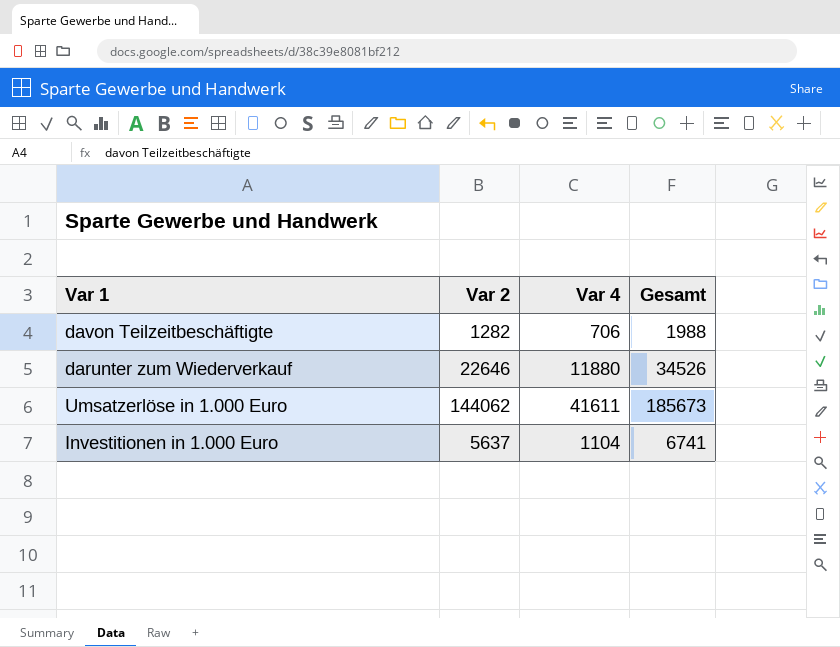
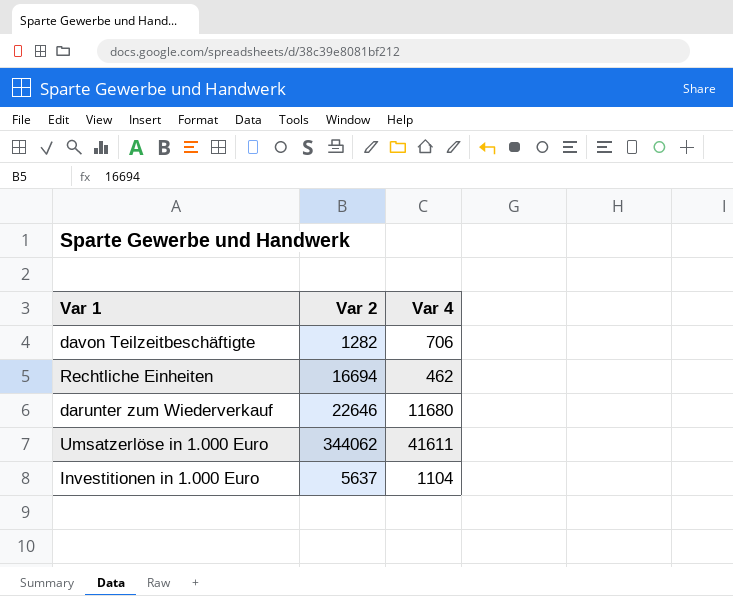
column Gesamt | formula: [Var 2] + [Var 4] -> none
row Rechtliche Einheiten: none -> 16694 | 462
darunter zum Wiederverkauf | Var 4: 11880 -> 11680
Umsatzerlöse in 1.000 Euro | Var 2: 144062 -> 344062

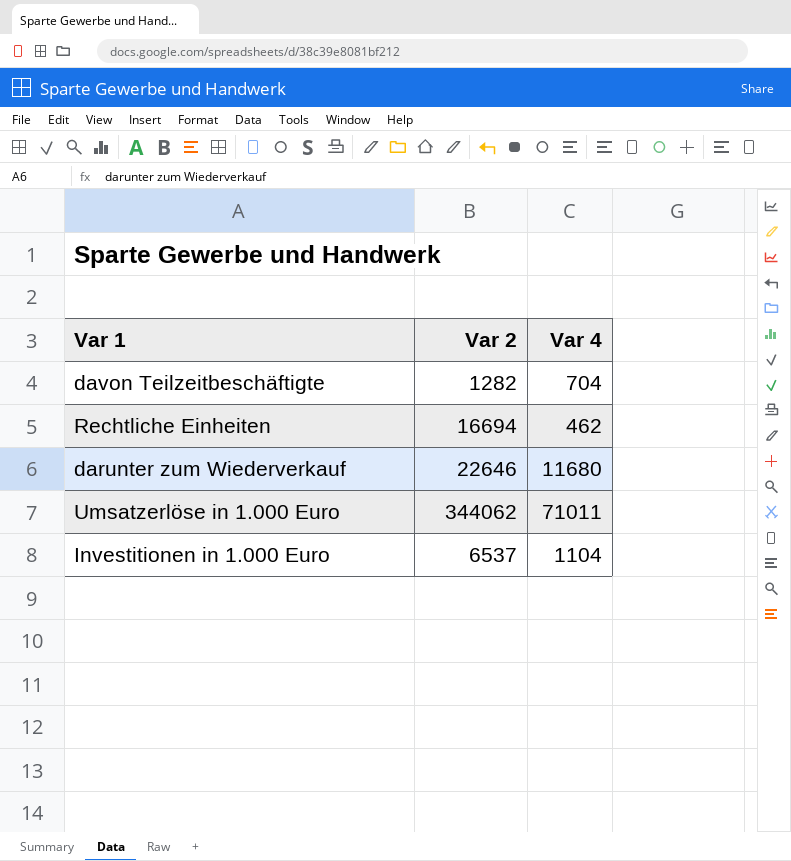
davon Teilzeitbeschäftigte | Var 4: 706 -> 704
Umsatzerlöse in 1.000 Euro | Var 4: 41611 -> 71011
Investitionen in 1.000 Euro | Var 2: 5637 -> 6537

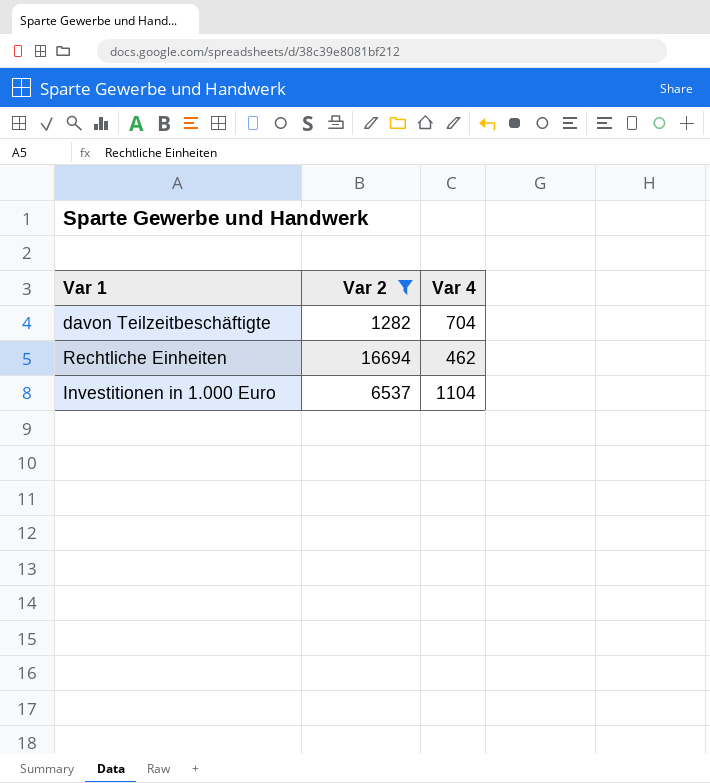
filter: none -> Var 2 <= 16694

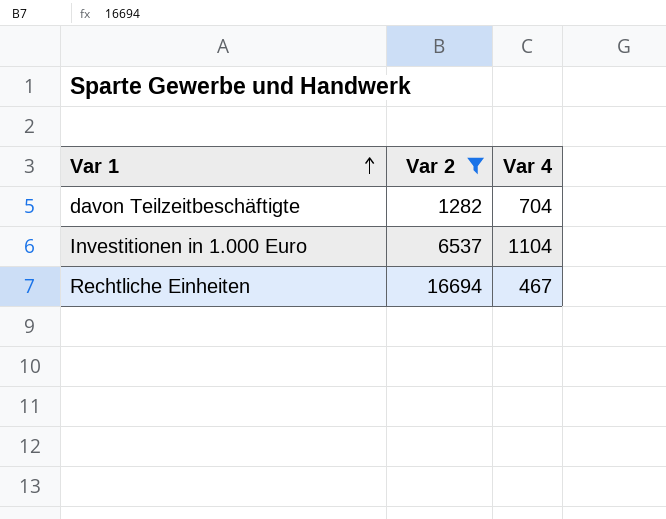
row order: none -> Var 1 ascending
Rechtliche Einheiten | Var 4: 462 -> 467

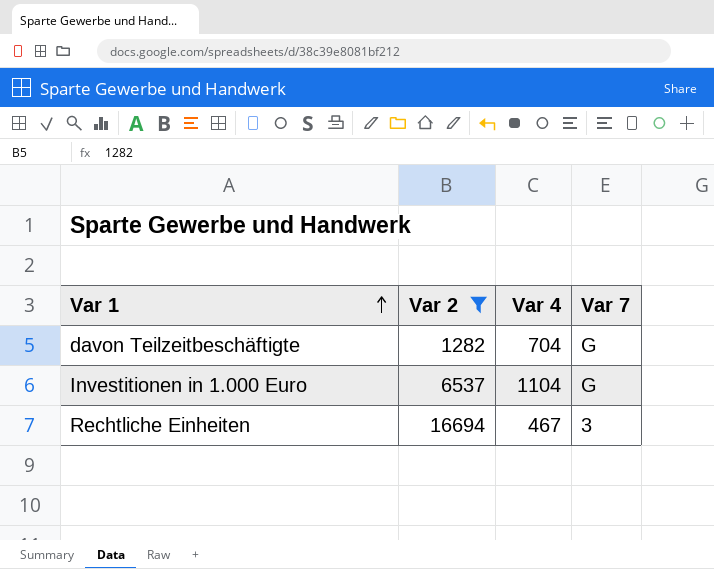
column Var 7 | position: none -> 4

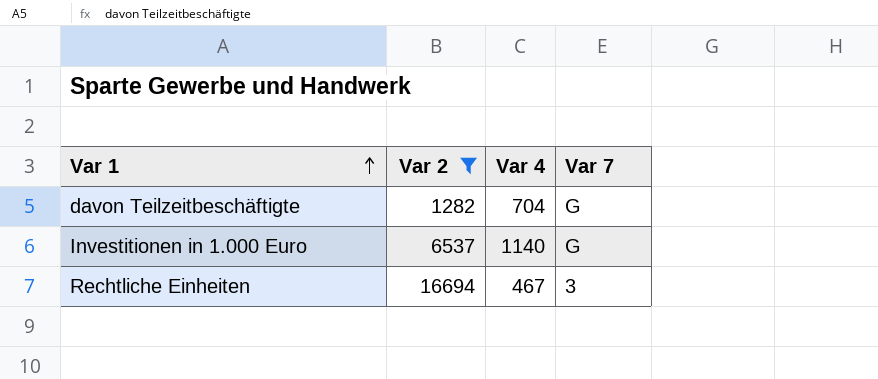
Investitionen in 1.000 Euro | Var 4: 1104 -> 1140

